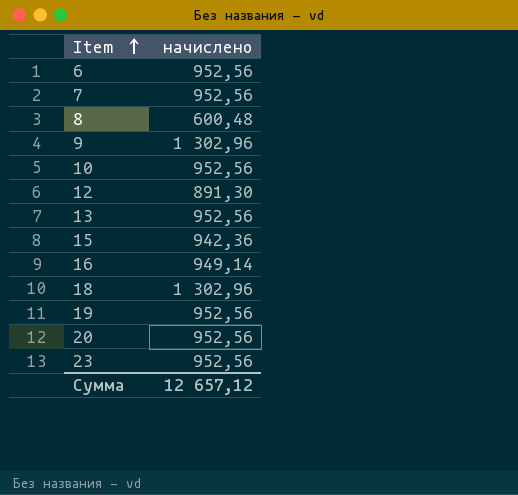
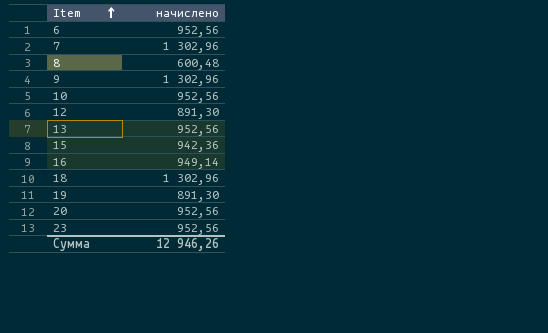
7 | начислено: 952,56 -> 1 302,96
19 | начислено: 952,56 -> 891,30
Сумма | начислено: 12 657,12 -> 12 946,26

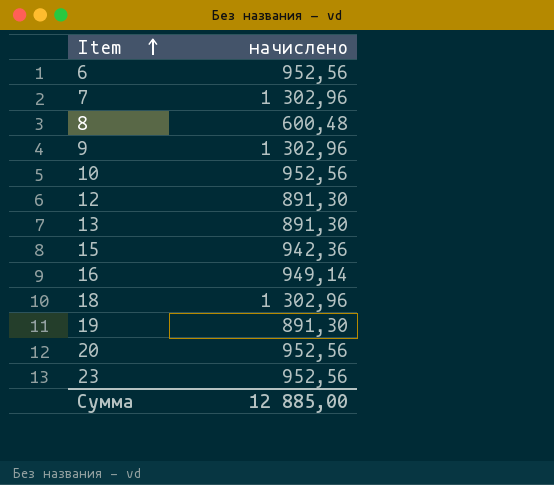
13 | начислено: 952,56 -> 891,30
Сумма | начислено: 12 946,26 -> 12 885,00

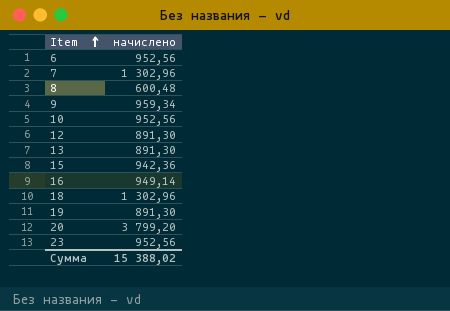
9 | начислено: 1 302,96 -> 959,34
20 | начислено: 952,56 -> 3 799,20
Сумма | начислено: 12 885,00 -> 15 388,02

